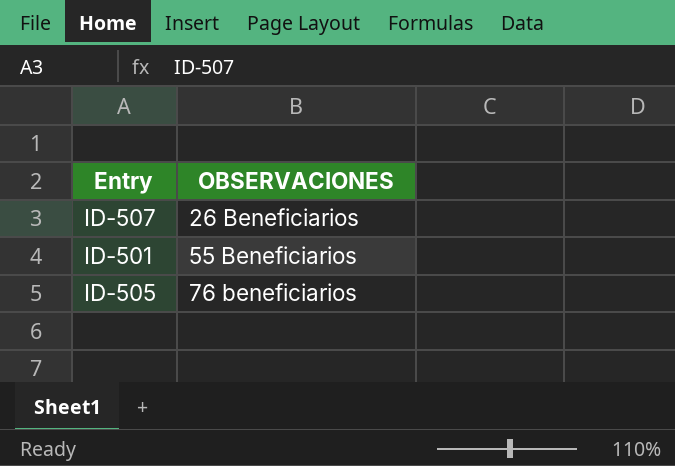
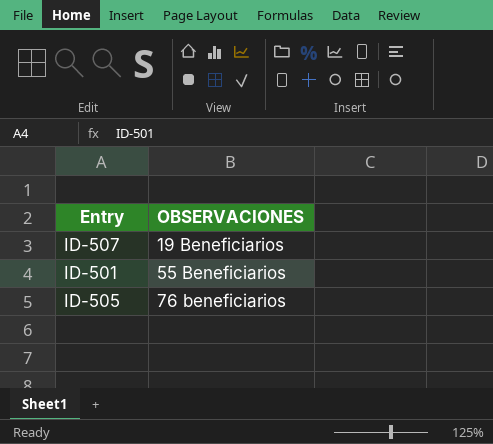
ID-507 | OBSERVACIONES: 26 Beneficiarios -> 19 Beneficiarios

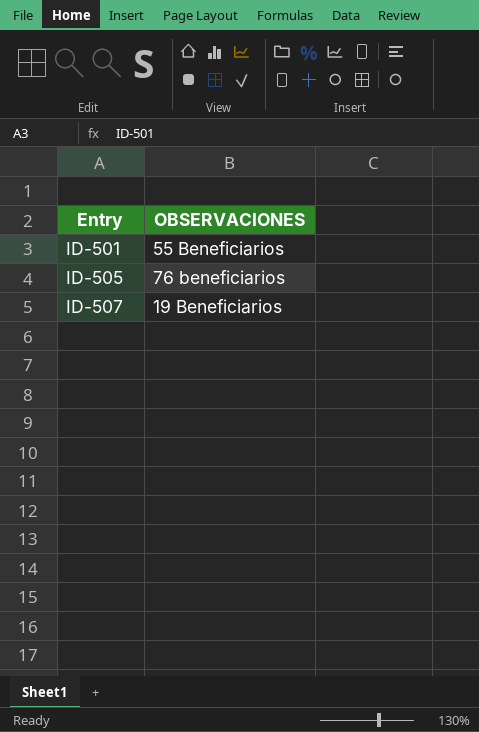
row order: OBSERVACIONES ascending -> Entry ascending

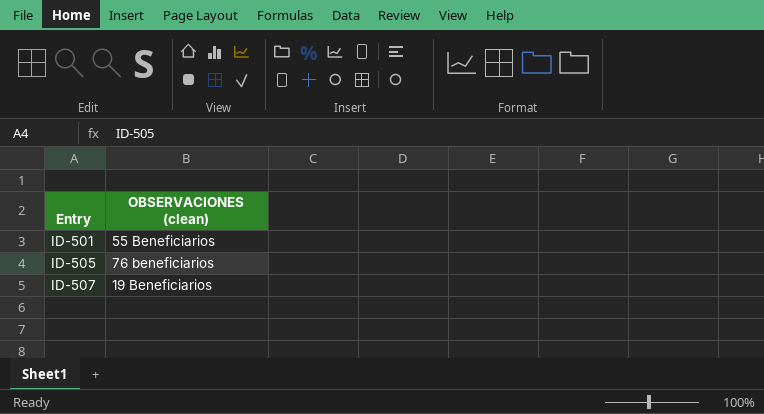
column name: OBSERVACIONES -> OBSERVACIONES (clean)

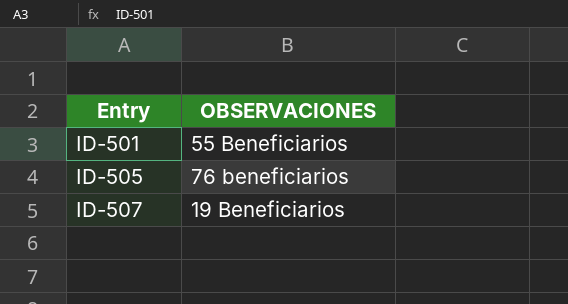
column name: OBSERVACIONES (clean) -> OBSERVACIONES

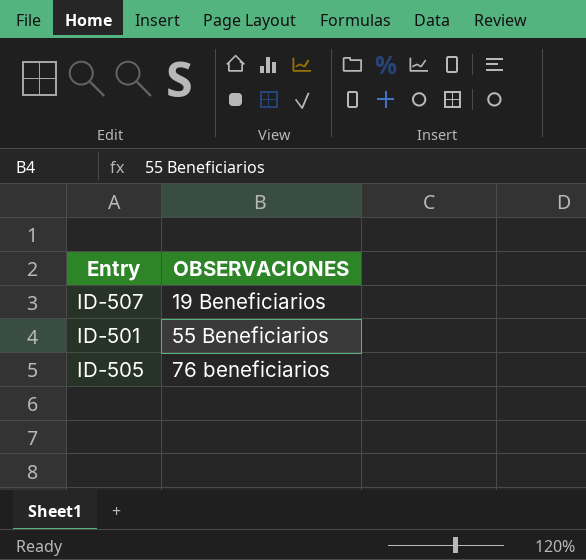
row order: Entry ascending -> OBSERVACIONES ascending

